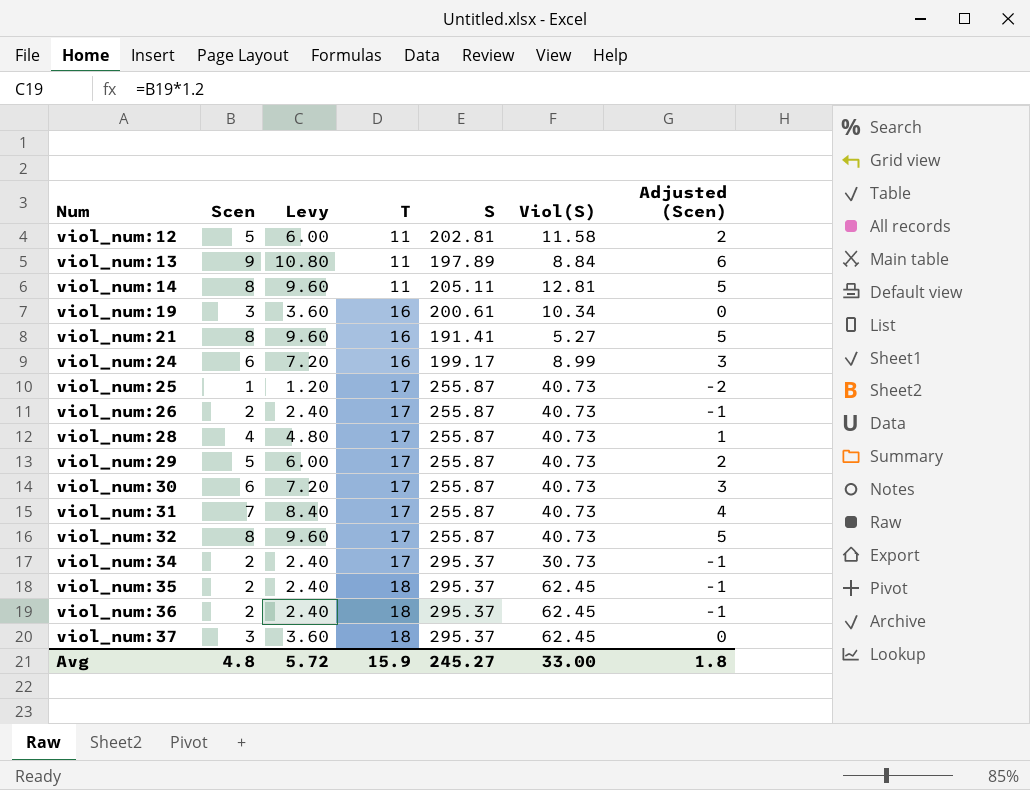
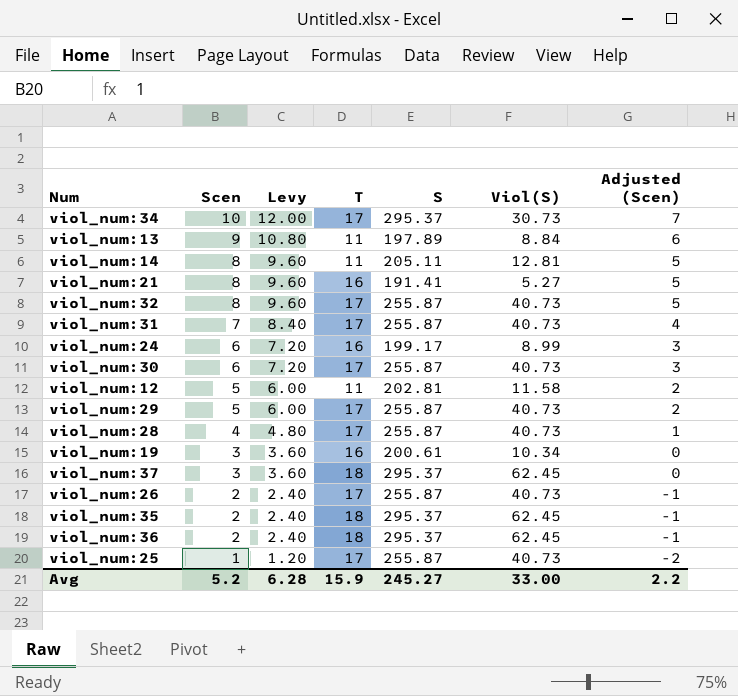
row order: Num ascending -> Scen descending
viol_num:34 | Scen: 2 -> 10
viol_num:34 | Levy: 2.40 -> 12.00
viol_num:34 | Adjusted (Scen): -1 -> 7
Avg | Scen: 4.8 -> 5.2
Avg | Levy: 5.72 -> 6.28
Avg | Adjusted (Scen): 1.8 -> 2.2

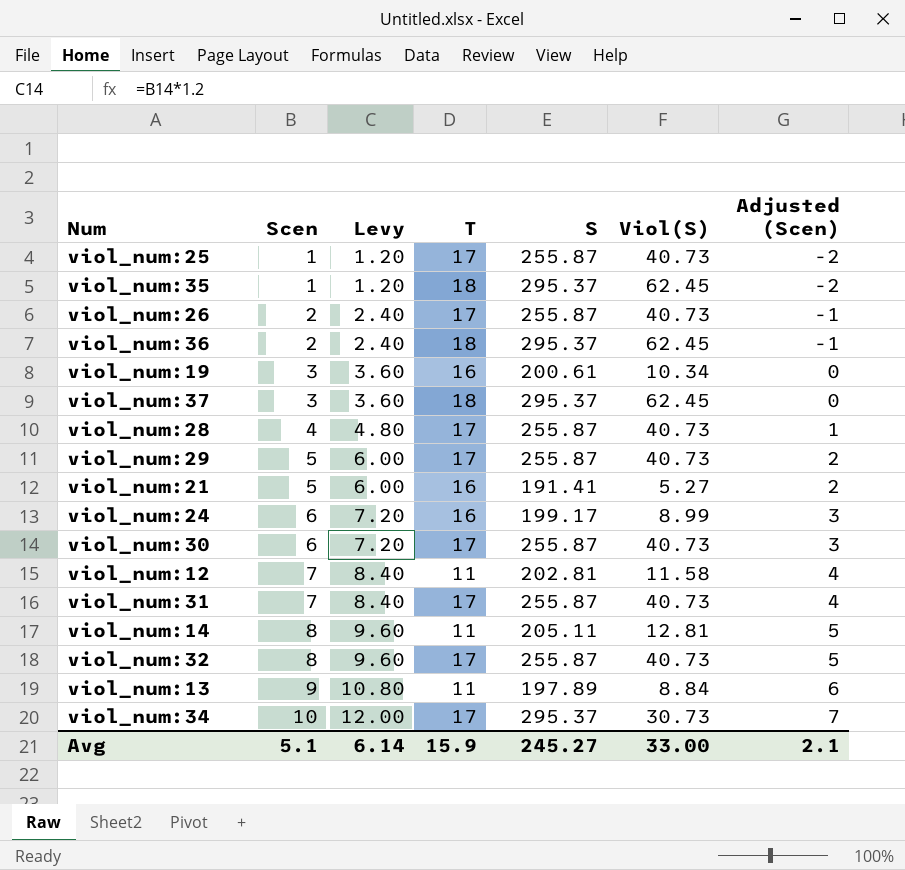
row order: Scen descending -> Scen ascending
viol_num:35 | Scen: 2 -> 1
viol_num:35 | Levy: 2.40 -> 1.20
viol_num:35 | Adjusted (Scen): -1 -> -2
viol_num:21 | Scen: 8 -> 5
viol_num:21 | Levy: 9.60 -> 6.00
viol_num:21 | Adjusted (Scen): 5 -> 2
viol_num:12 | Scen: 5 -> 7
viol_num:12 | Levy: 6.00 -> 8.40
viol_num:12 | Adjusted (Scen): 2 -> 4
Avg | Scen: 5.2 -> 5.1
Avg | Levy: 6.28 -> 6.14
Avg | Adjusted (Scen): 2.2 -> 2.1

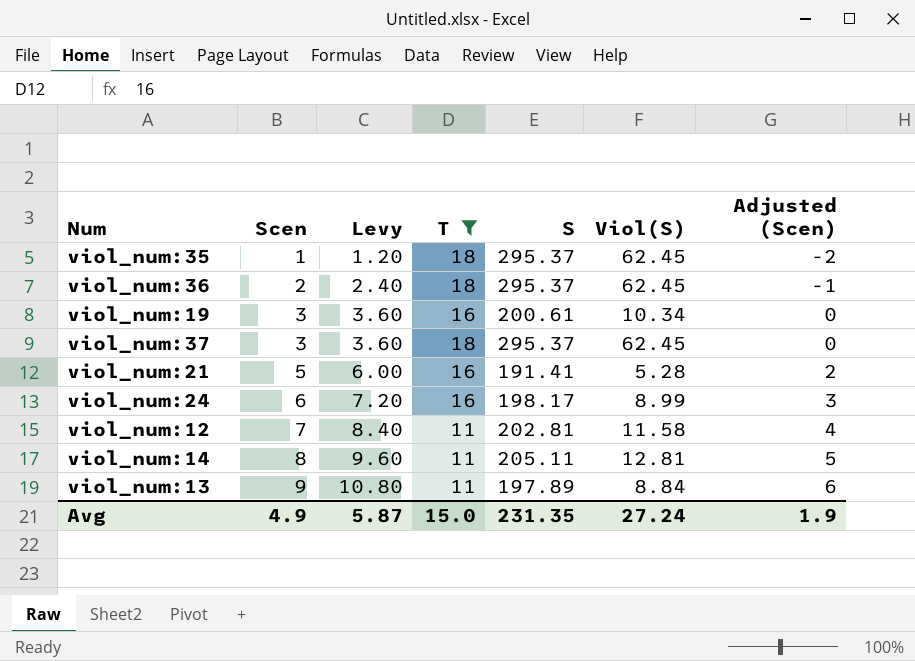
filter: none -> T != 17
viol_num:21 | Viol(S): 5.27 -> 5.28
viol_num:24 | S: 199.17 -> 198.17
Avg | Scen: 5.1 -> 4.9
Avg | Levy: 6.14 -> 5.87
Avg | T: 15.9 -> 15.0
Avg | S: 245.27 -> 231.35
Avg | Viol(S): 33.00 -> 27.24
Avg | Adjusted (Scen): 2.1 -> 1.9

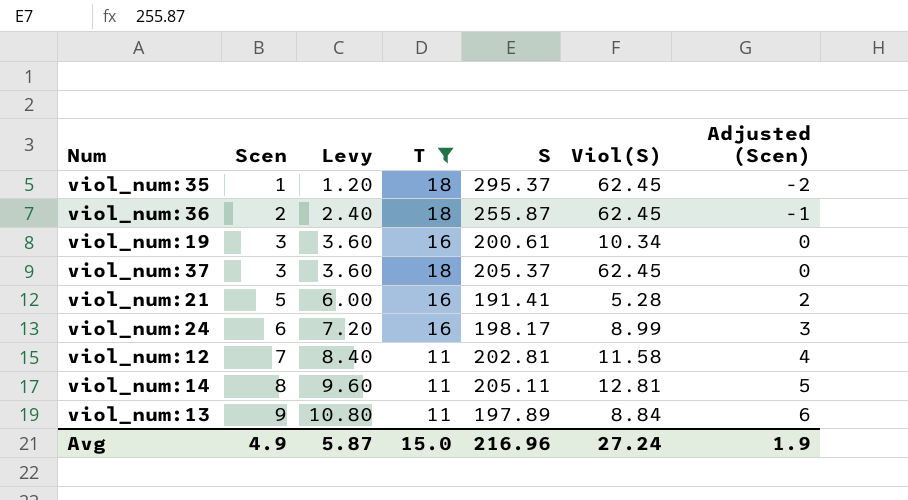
viol_num:36 | S: 295.37 -> 255.87
viol_num:37 | S: 295.37 -> 205.37
Avg | S: 231.35 -> 216.96

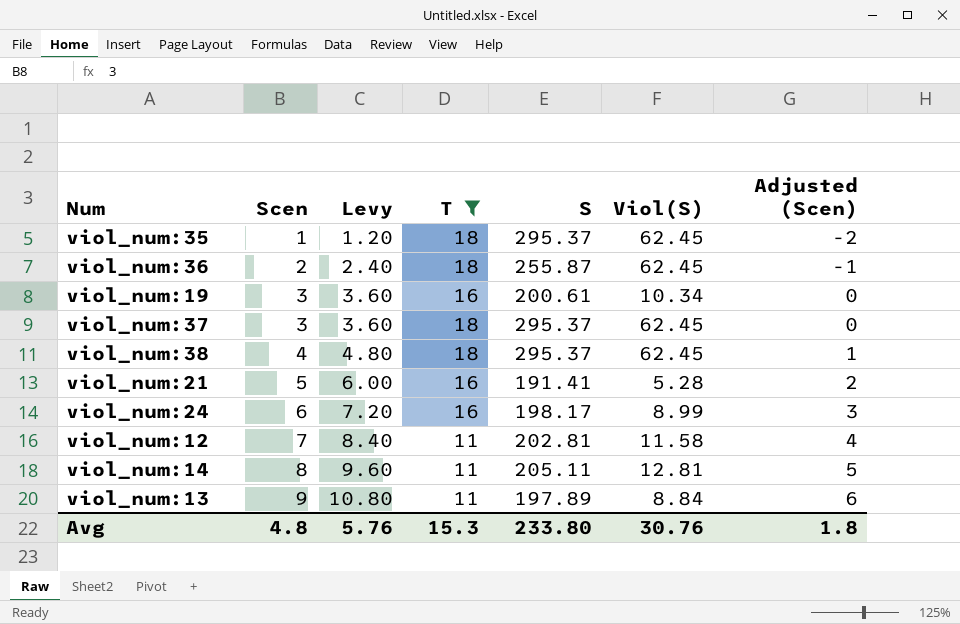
viol_num:37 | S: 205.37 -> 295.37
row viol_num:38: none -> 4 | 4.80 | 18 | 295.37 | 62.45 | 1
Avg | Scen: 4.9 -> 4.8
Avg | Levy: 5.87 -> 5.76
Avg | T: 15.0 -> 15.3
Avg | S: 216.96 -> 233.80
Avg | Viol(S): 27.24 -> 30.76
Avg | Adjusted (Scen): 1.9 -> 1.8

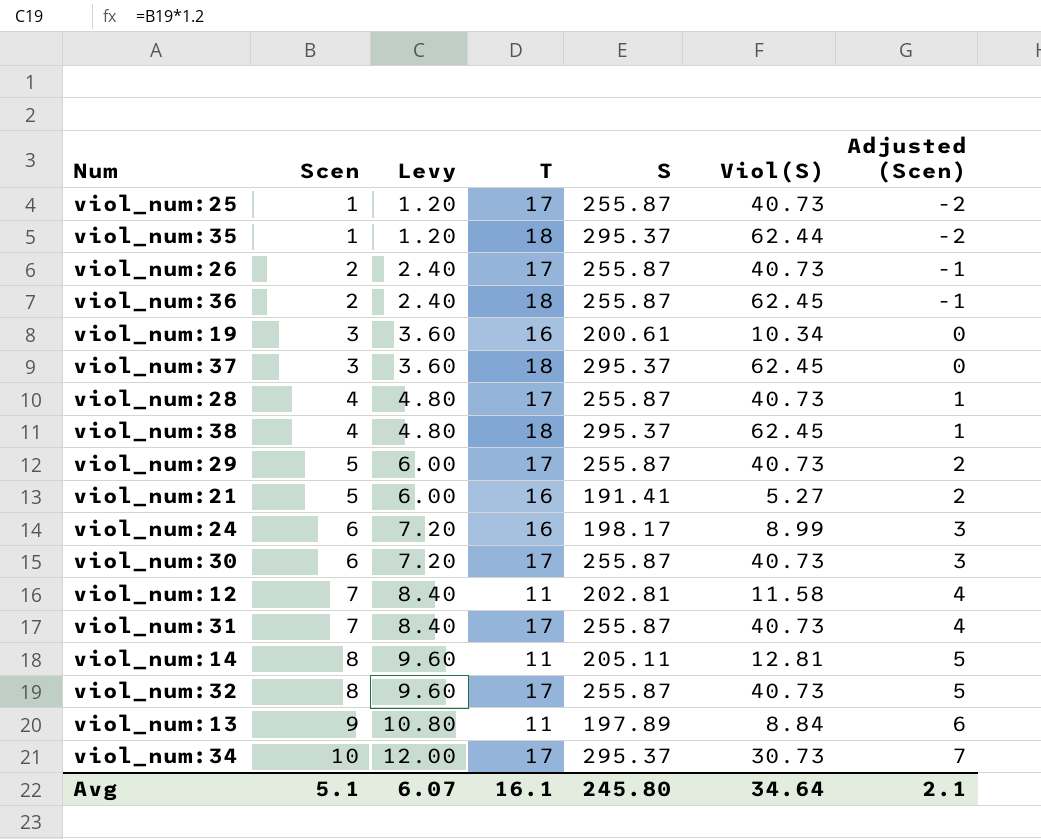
filter: T != 17 -> none
viol_num:35 | Viol(S): 62.45 -> 62.44
viol_num:21 | Viol(S): 5.28 -> 5.27
Avg | Scen: 4.8 -> 5.1
Avg | Levy: 5.76 -> 6.07
Avg | T: 15.3 -> 16.1
Avg | S: 233.80 -> 245.80
Avg | Viol(S): 30.76 -> 34.64
Avg | Adjusted (Scen): 1.8 -> 2.1

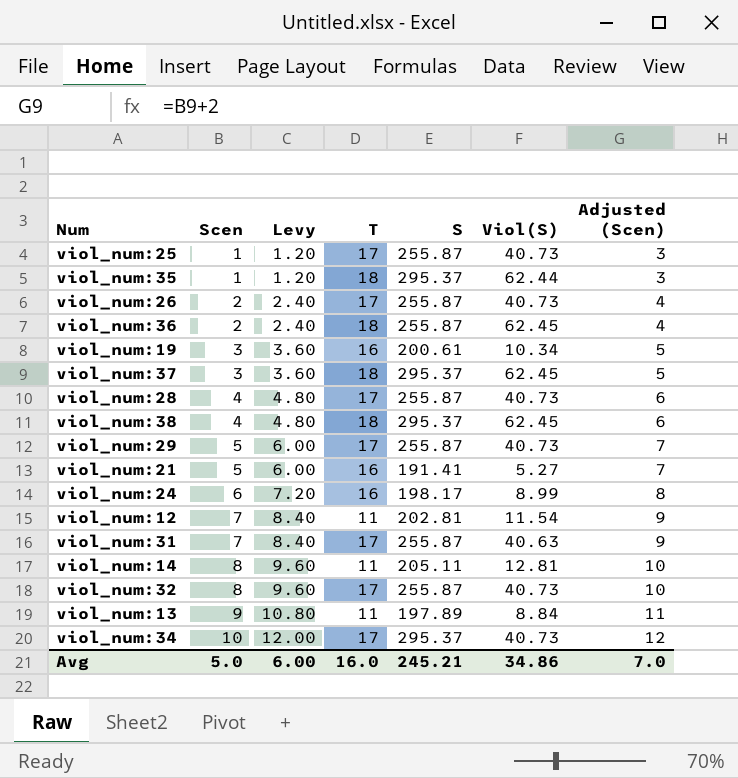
column Adjusted (Scen) | formula: [Scen] - 3 -> [Scen] + 2
row viol_num:30: 6 | 7.20 | 17 | 255.87 | 40.73 | 3 -> none
viol_num:12 | Viol(S): 11.58 -> 11.54
viol_num:31 | Viol(S): 40.73 -> 40.63
viol_num:34 | Viol(S): 30.73 -> 40.73
Avg | Scen: 5.1 -> 5.0
Avg | Levy: 6.07 -> 6.00
Avg | T: 16.1 -> 16.0
Avg | S: 245.80 -> 245.21
Avg | Viol(S): 34.64 -> 34.86
Avg | Adjusted (Scen): 2.1 -> 7.0

